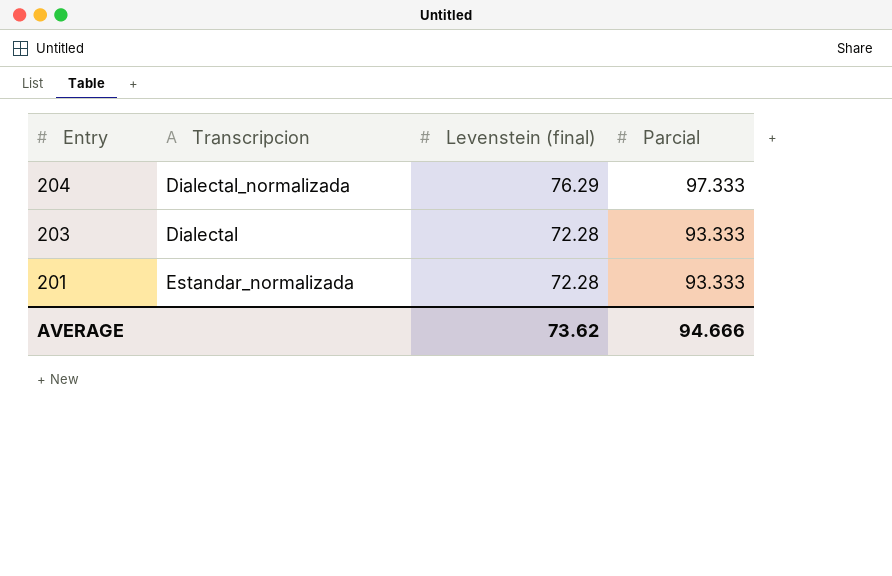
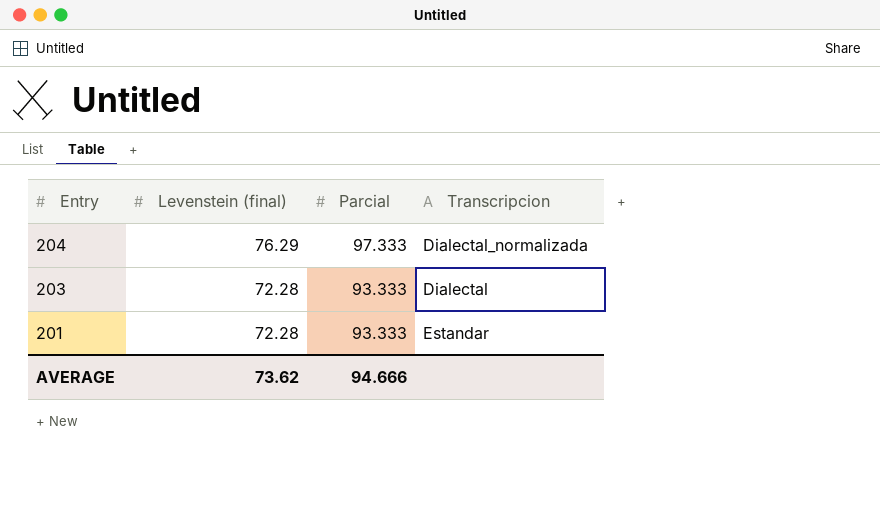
column Transcripcion | position: 2 -> 4
201 | Transcripcion: Estandar_normalizada -> Estandar

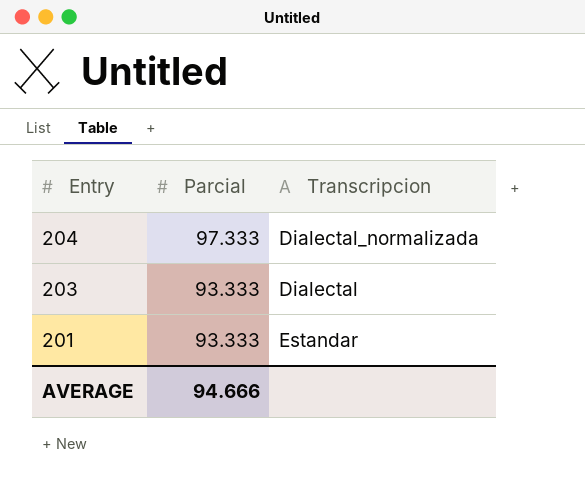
column Levenstein (final) | position: 2 -> none

